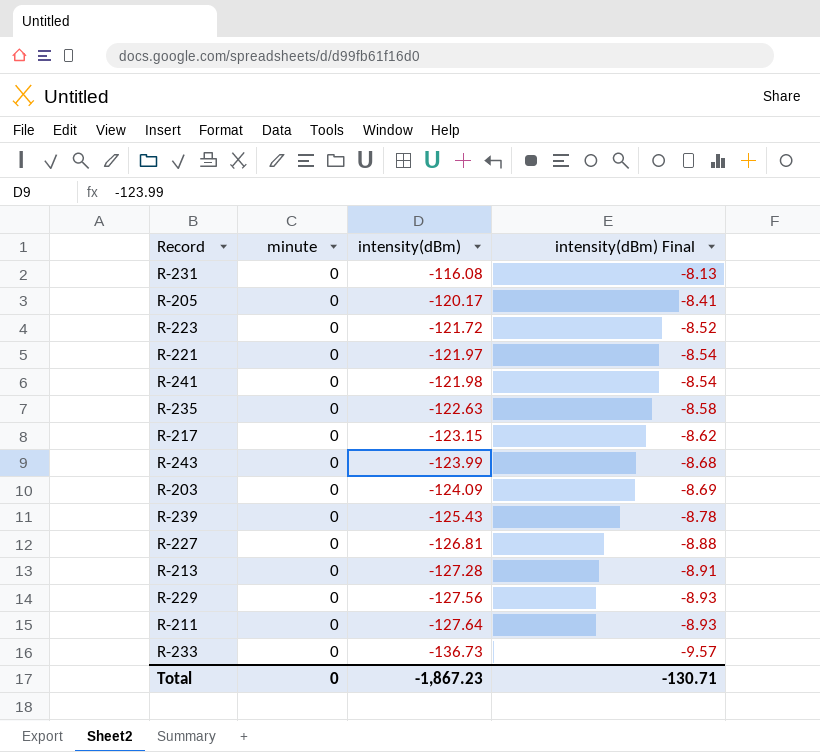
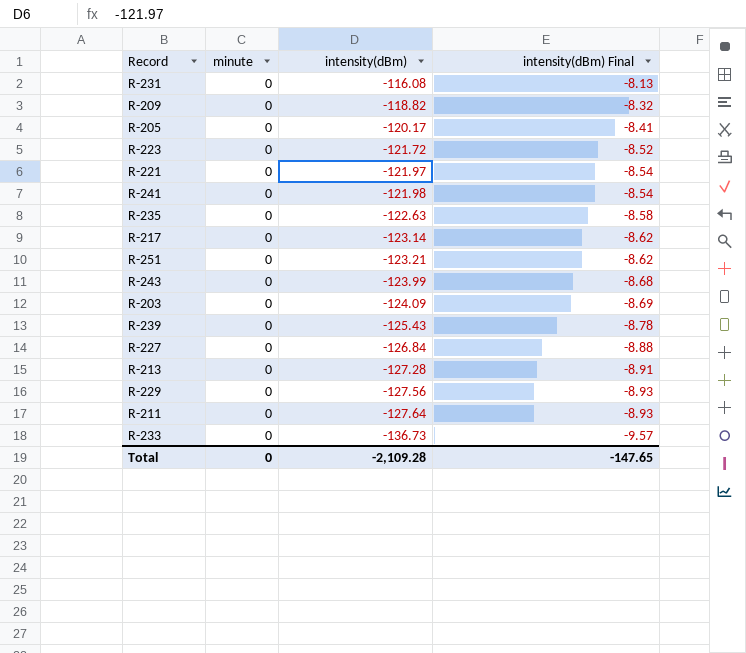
row R-209: none -> 0 | -118.82 | -8.32
R-217 | intensity(dBm): -123.15 -> -123.14
row R-251: none -> 0 | -123.21 | -8.62
R-227 | intensity(dBm): -126.81 -> -126.84
Total | intensity(dBm): -1,867.23 -> -2,109.28
Total | intensity(dBm) Final: -130.71 -> -147.65

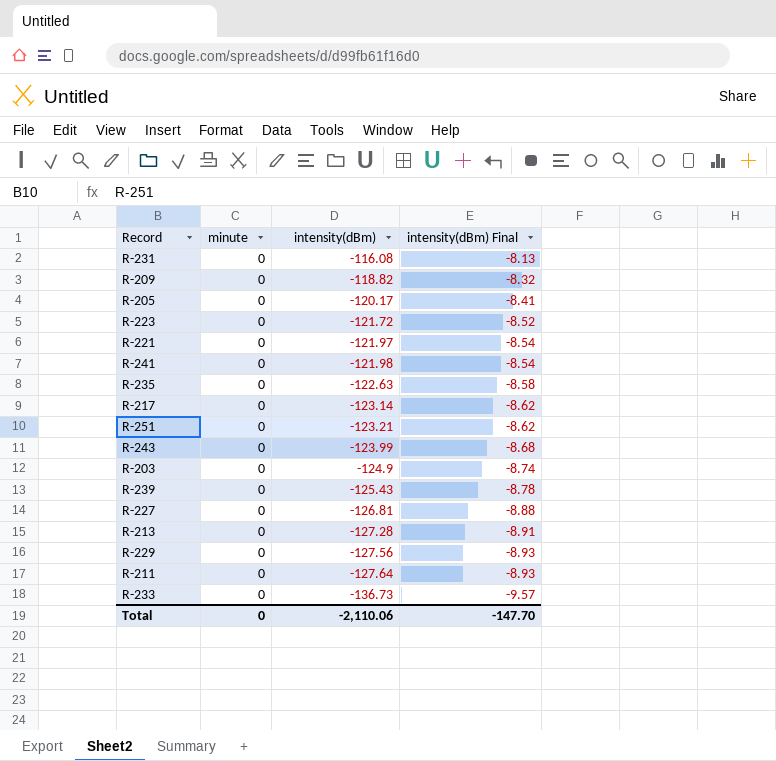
R-203 | intensity(dBm): -124.09 -> -124.9
R-203 | intensity(dBm) Final: -8.69 -> -8.74
R-227 | intensity(dBm): -126.84 -> -126.81
Total | intensity(dBm): -2,109.28 -> -2,110.06
Total | intensity(dBm) Final: -147.65 -> -147.70

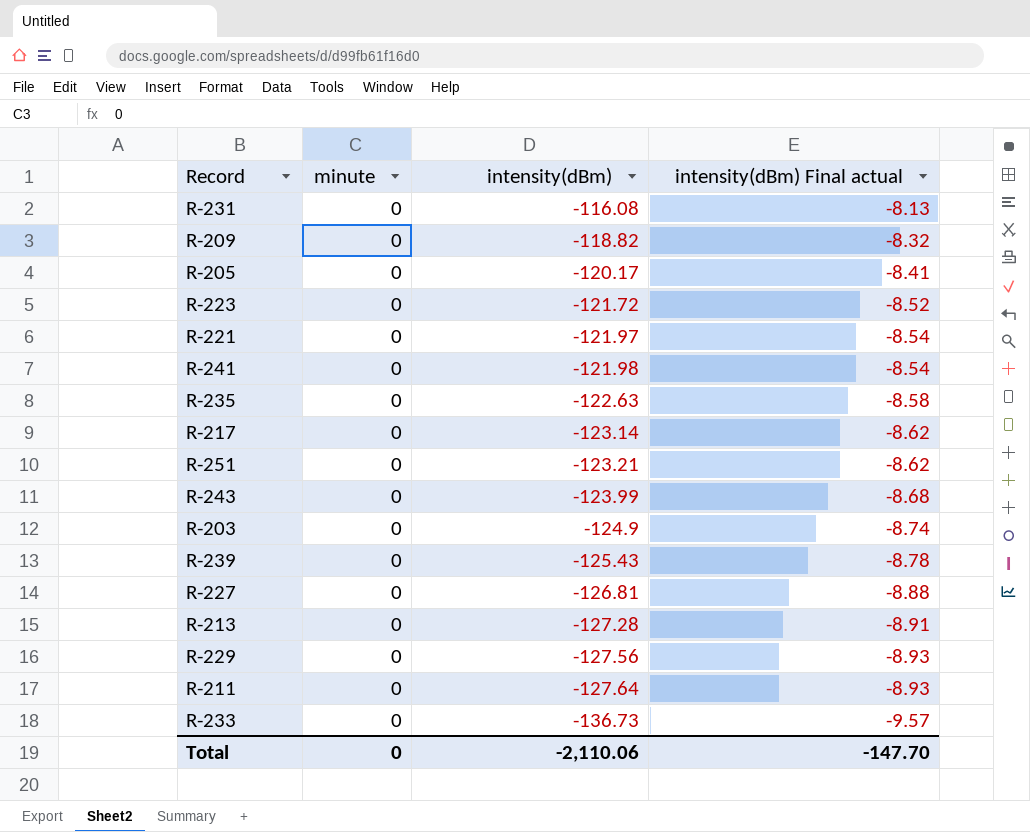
column name: intensity(dBm) Final -> intensity(dBm) Final actual

